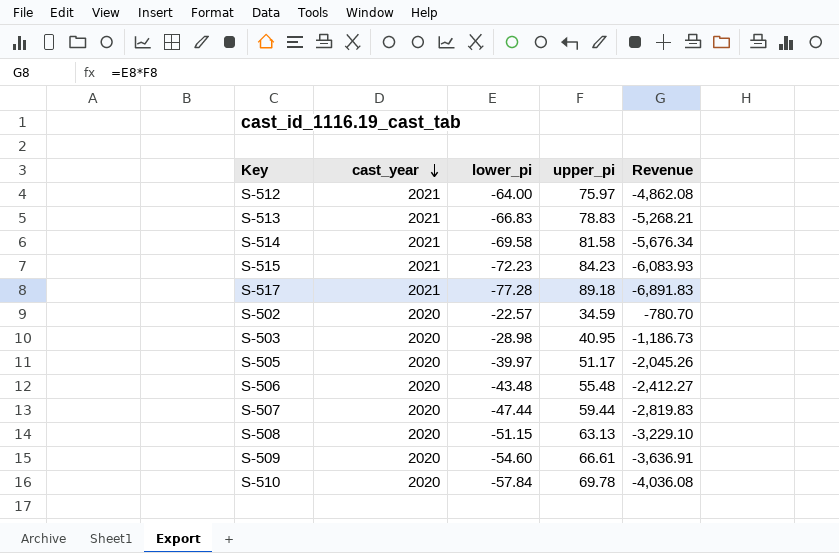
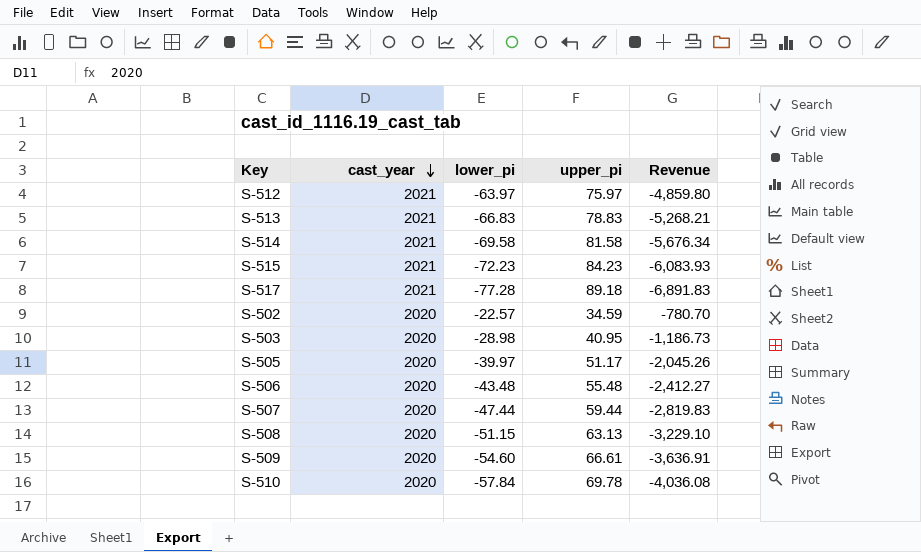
S-512 | lower_pi: -64.00 -> -63.97
S-512 | Revenue: -4,862.08 -> -4,859.80

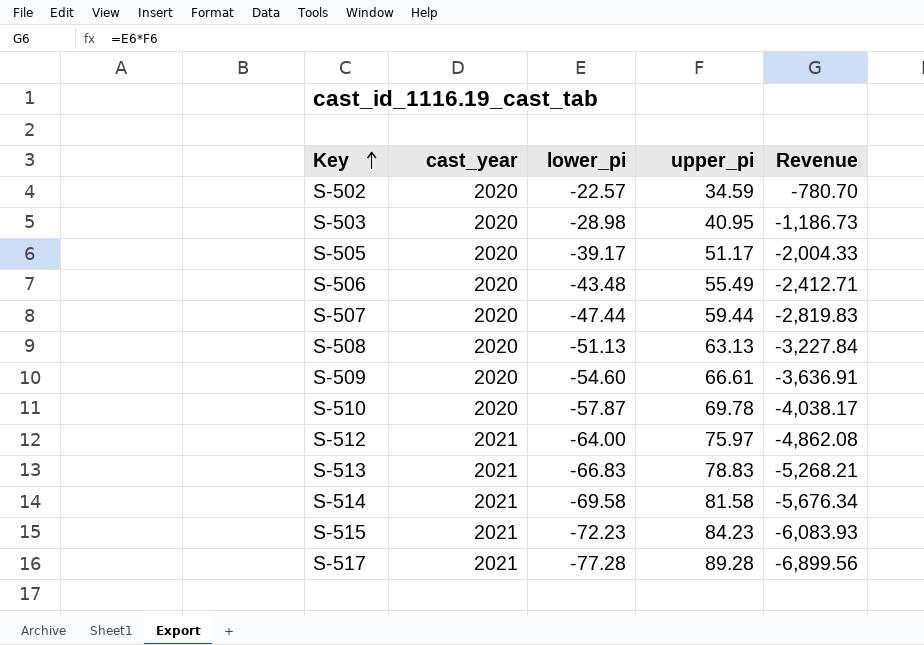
row order: cast_year descending -> Key ascending
S-505 | lower_pi: -39.97 -> -39.17
S-505 | Revenue: -2,045.26 -> -2,004.33
S-506 | upper_pi: 55.48 -> 55.49
S-506 | Revenue: -2,412.27 -> -2,412.71
S-508 | lower_pi: -51.15 -> -51.13
S-508 | Revenue: -3,229.10 -> -3,227.84
S-510 | lower_pi: -57.84 -> -57.87
S-510 | Revenue: -4,036.08 -> -4,038.17
S-512 | lower_pi: -63.97 -> -64.00
S-512 | Revenue: -4,859.80 -> -4,862.08
S-517 | upper_pi: 89.18 -> 89.28
S-517 | Revenue: -6,891.83 -> -6,899.56

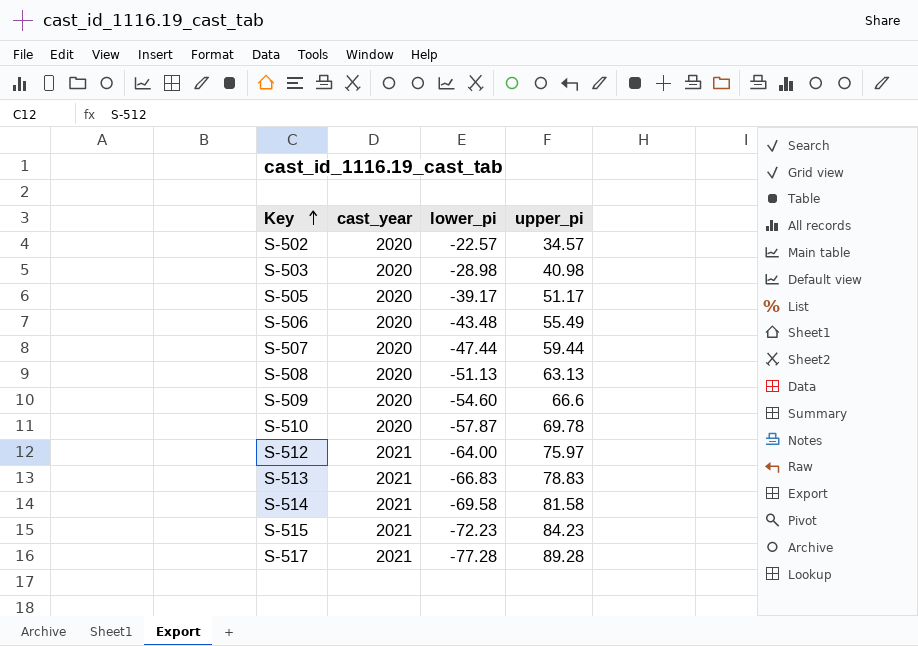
column Revenue | formula: [lower_pi] * [upper_pi] -> none
S-502 | upper_pi: 34.59 -> 34.57
S-503 | upper_pi: 40.95 -> 40.98
S-509 | upper_pi: 66.61 -> 66.6

